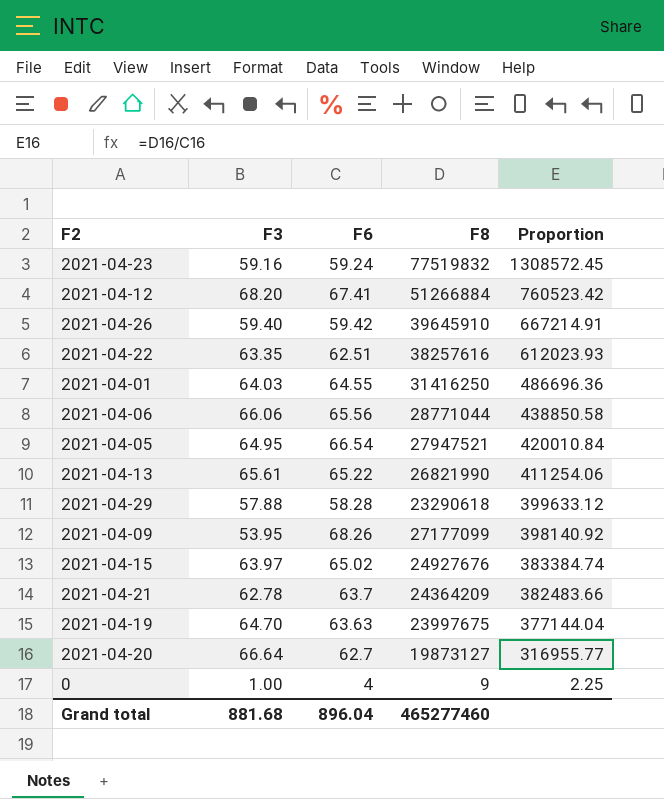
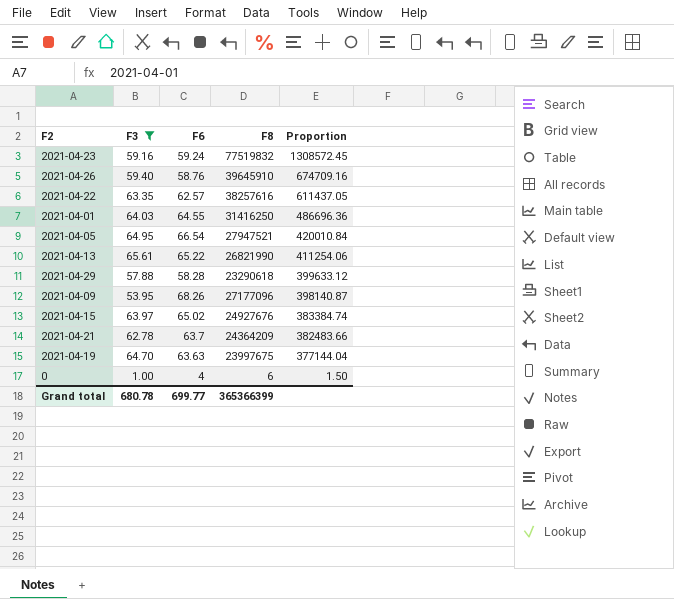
filter: none -> F3 <= 65.61
2021-04-26 | F6: 59.42 -> 58.76
2021-04-26 | Proportion: 667214.91 -> 674709.16
2021-04-22 | F6: 62.51 -> 62.57
2021-04-22 | Proportion: 612023.93 -> 611437.05
2021-04-09 | F8: 27177099 -> 27177096
2021-04-09 | Proportion: 398140.92 -> 398140.87
0 | F8: 9 -> 6
0 | Proportion: 2.25 -> 1.50
Grand total | F3: 881.68 -> 680.78
Grand total | F6: 896.04 -> 699.77
Grand total | F8: 465277460 -> 365366399

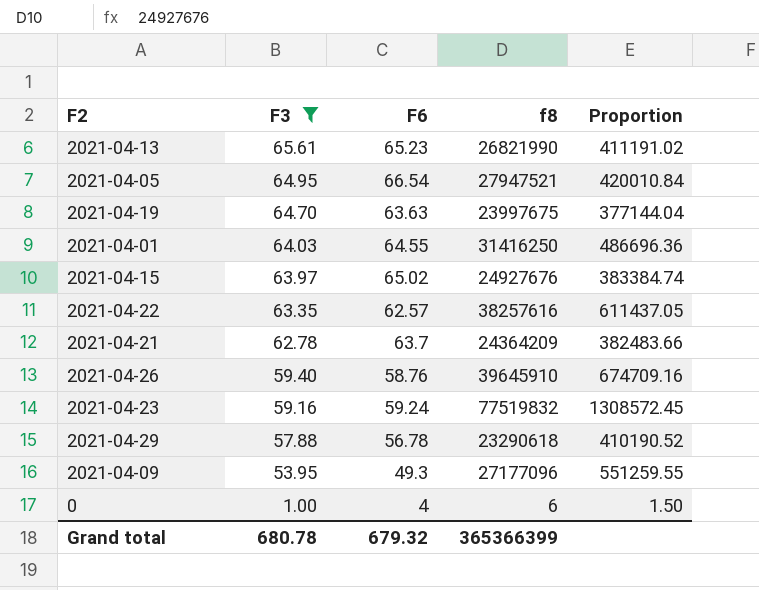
row order: Proportion descending -> F3 descending
column name: F8 -> f8
2021-04-13 | F6: 65.22 -> 65.23
2021-04-13 | Proportion: 411254.06 -> 411191.02
2021-04-29 | F6: 58.28 -> 56.78
2021-04-29 | Proportion: 399633.12 -> 410190.52
2021-04-09 | F6: 68.26 -> 49.3
2021-04-09 | Proportion: 398140.87 -> 551259.55
Grand total | F6: 699.77 -> 679.32

